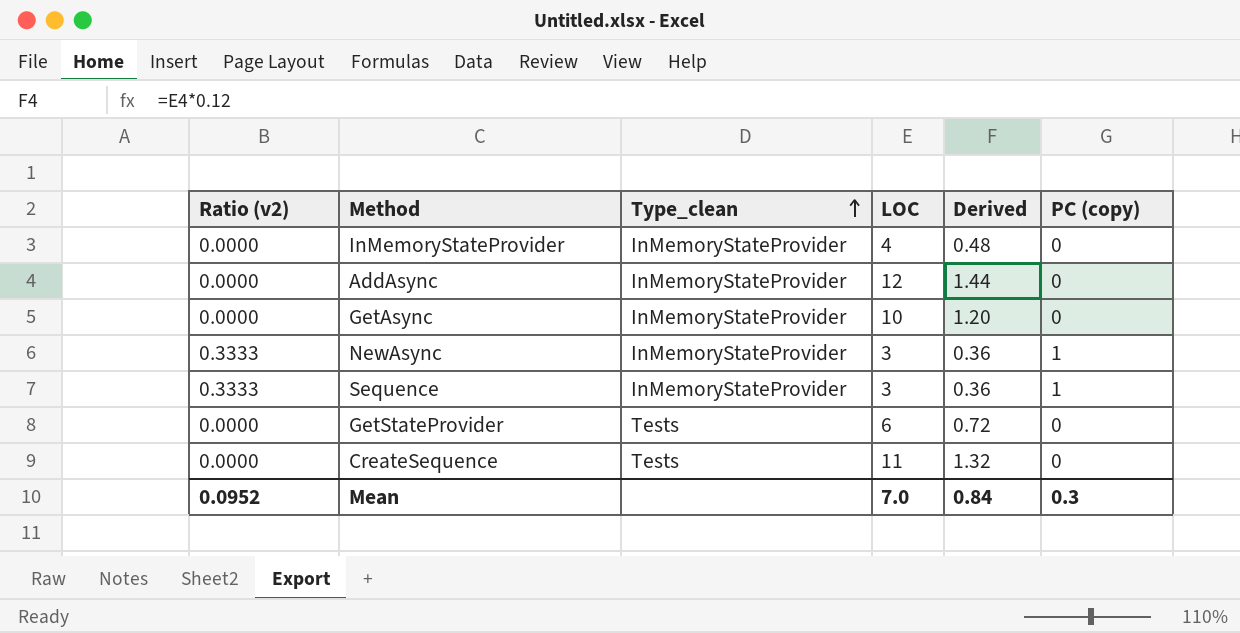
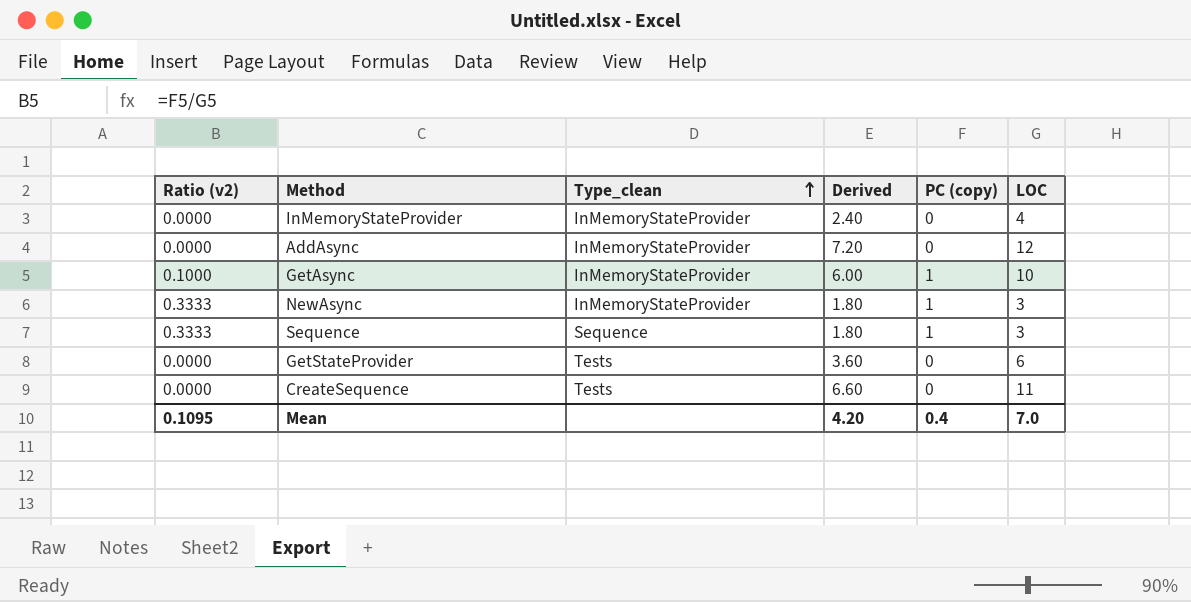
column Derived | formula: [LOC] * 0.12 -> [LOC] * 0.6
column LOC | position: 4 -> 6
GetAsync | Ratio (v2): 0.0000 -> 0.1000
GetAsync | PC (copy): 0 -> 1
Sequence | Type_clean: InMemoryStateProvider -> Sequence
Mean | Ratio (v2): 0.0952 -> 0.1095
Mean | Derived: 0.84 -> 4.20
Mean | PC (copy): 0.3 -> 0.4

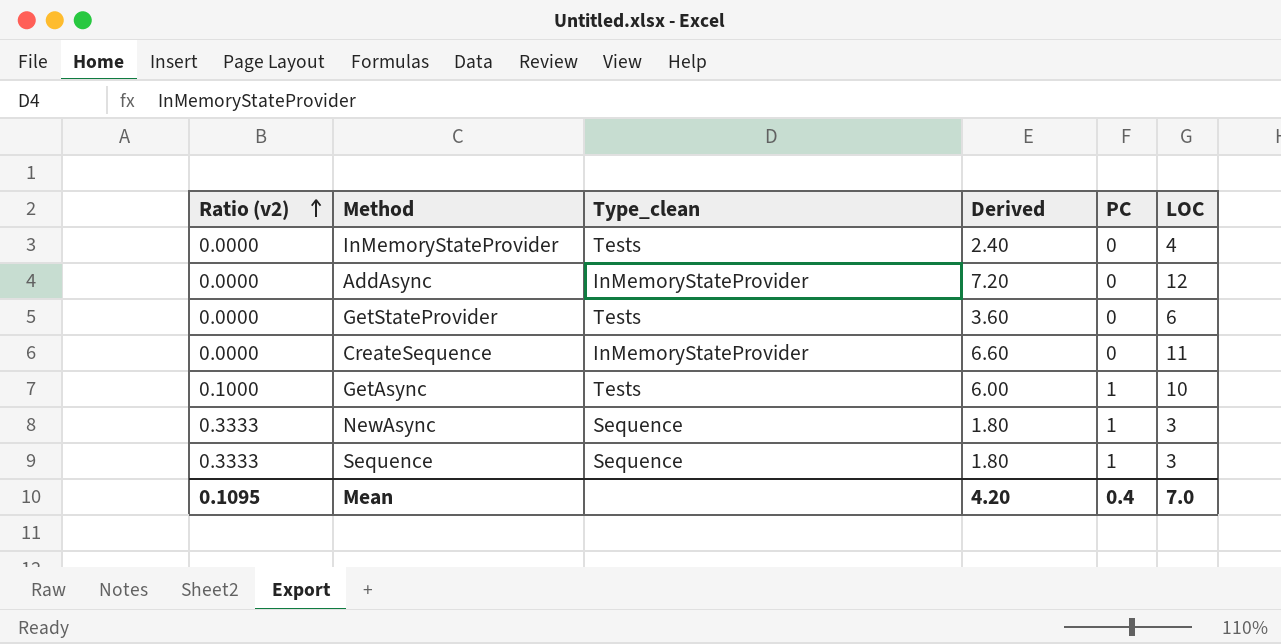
row order: Type_clean ascending -> Ratio (v2) ascending
column name: PC (copy) -> PC
InMemoryStateProvider | Type_clean: InMemoryStateProvider -> Tests
CreateSequence | Type_clean: Tests -> InMemoryStateProvider
GetAsync | Type_clean: InMemoryStateProvider -> Tests
NewAsync | Type_clean: InMemoryStateProvider -> Sequence

